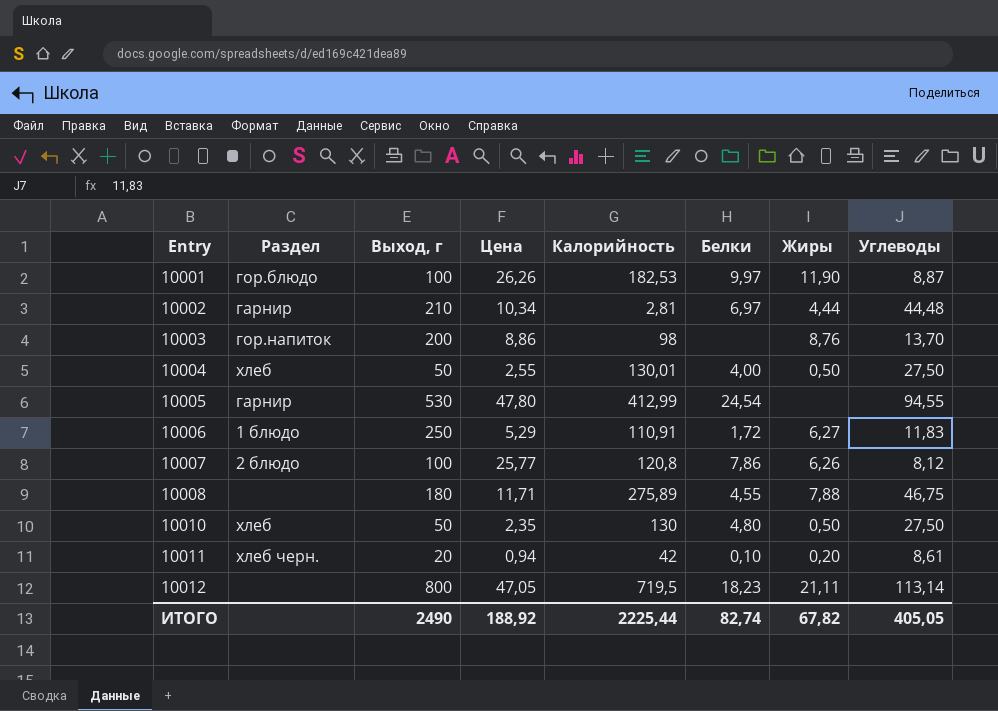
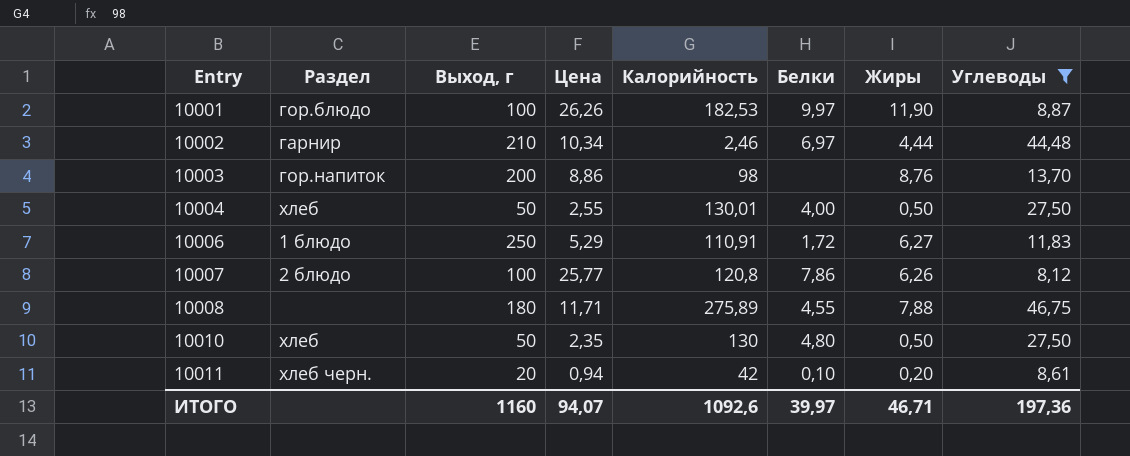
filter: none -> Углеводы <= 46,75
10002 | Калорийность: 2,81 -> 2,46
ИТОГО | Выход, г: 2490 -> 1160
ИТОГО | Цена: 188,92 -> 94,07
ИТОГО | Калорийность: 2225,44 -> 1092,6
ИТОГО | Белки: 82,74 -> 39,97
ИТОГО | Жиры: 67,82 -> 46,71
ИТОГО | Углеводы: 405,05 -> 197,36

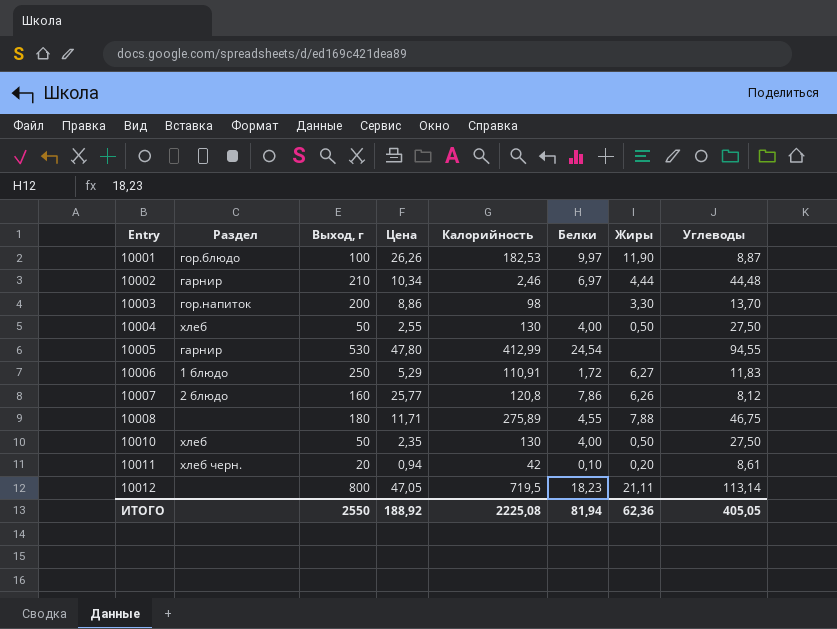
filter: Углеводы <= 46,75 -> none
10003 | Жиры: 8,76 -> 3,30
10004 | Калорийность: 130,01 -> 130
10007 | Выход, г: 100 -> 160
10010 | Белки: 4,80 -> 4,00
ИТОГО | Выход, г: 1160 -> 2550
ИТОГО | Цена: 94,07 -> 188,92
ИТОГО | Калорийность: 1092,6 -> 2225,08
ИТОГО | Белки: 39,97 -> 81,94
ИТОГО | Жиры: 46,71 -> 62,36
ИТОГО | Углеводы: 197,36 -> 405,05

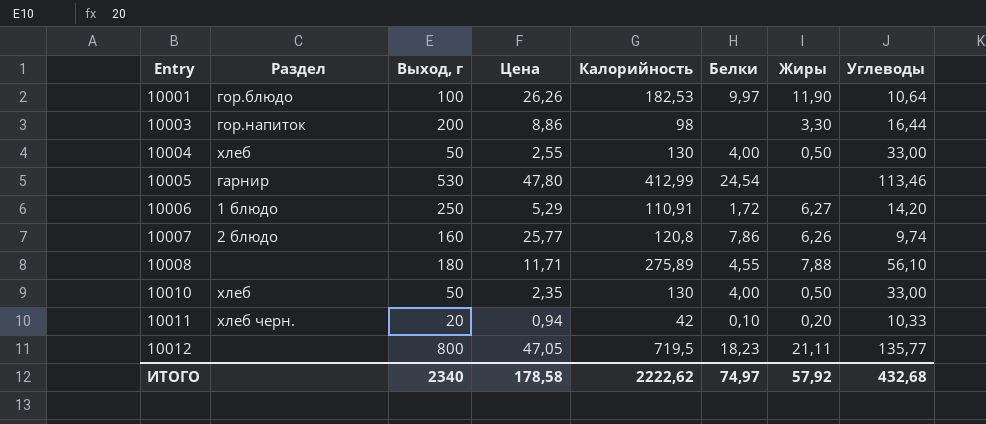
row 10002: гарнир | 210 | 10,34 | 2,46 | 6,97 | 4,44 | 44,48 -> none
10001 | Углеводы: 8,87 -> 10,64
10003 | Углеводы: 13,70 -> 16,44
10004 | Углеводы: 27,50 -> 33,00
10005 | Углеводы: 94,55 -> 113,46
10006 | Углеводы: 11,83 -> 14,20
10007 | Углеводы: 8,12 -> 9,74
10008 | Углеводы: 46,75 -> 56,10
10010 | Углеводы: 27,50 -> 33,00
10011 | Углеводы: 8,61 -> 10,33
10012 | Углеводы: 113,14 -> 135,77
ИТОГО | Выход, г: 2550 -> 2340
ИТОГО | Цена: 188,92 -> 178,58
ИТОГО | Калорийность: 2225,08 -> 2222,62
ИТОГО | Белки: 81,94 -> 74,97
ИТОГО | Жиры: 62,36 -> 57,92
ИТОГО | Углеводы: 405,05 -> 432,68

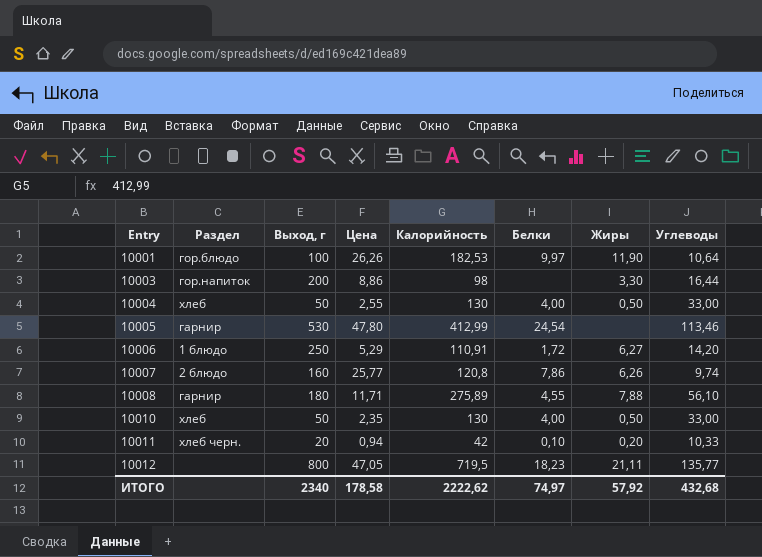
10008 | Раздел: none -> гарнир

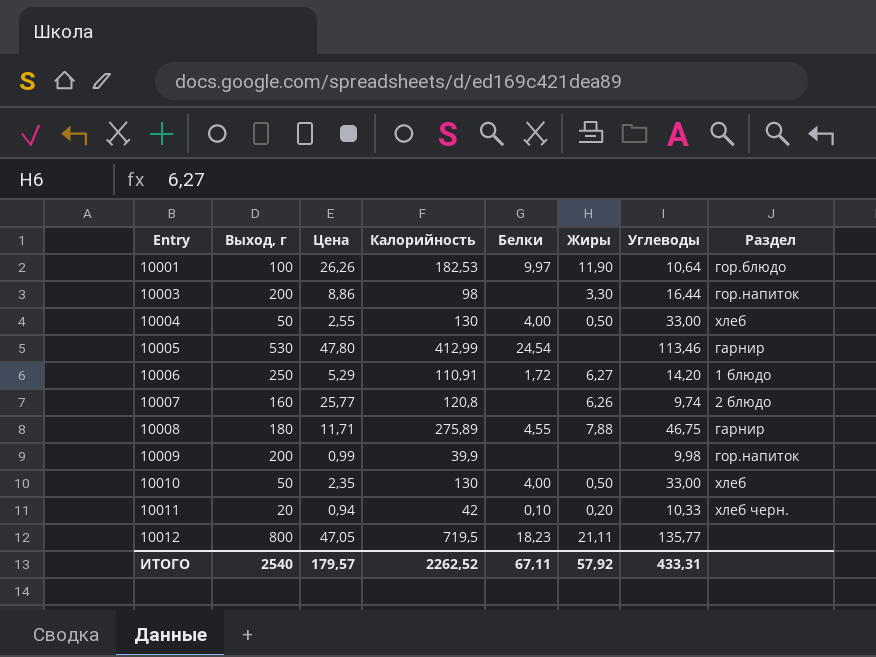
column Раздел | position: 2 -> 8
10007 | Белки: 7,86 -> none
10008 | Углеводы: 56,10 -> 46,75
row 10009: none -> 200 | 0,99 | 39,9 | none | none | 9,98 | гор.напиток
ИТОГО | Выход, г: 2340 -> 2540
ИТОГО | Цена: 178,58 -> 179,57
ИТОГО | Калорийность: 2222,62 -> 2262,52
ИТОГО | Белки: 74,97 -> 67,11
ИТОГО | Углеводы: 432,68 -> 433,31

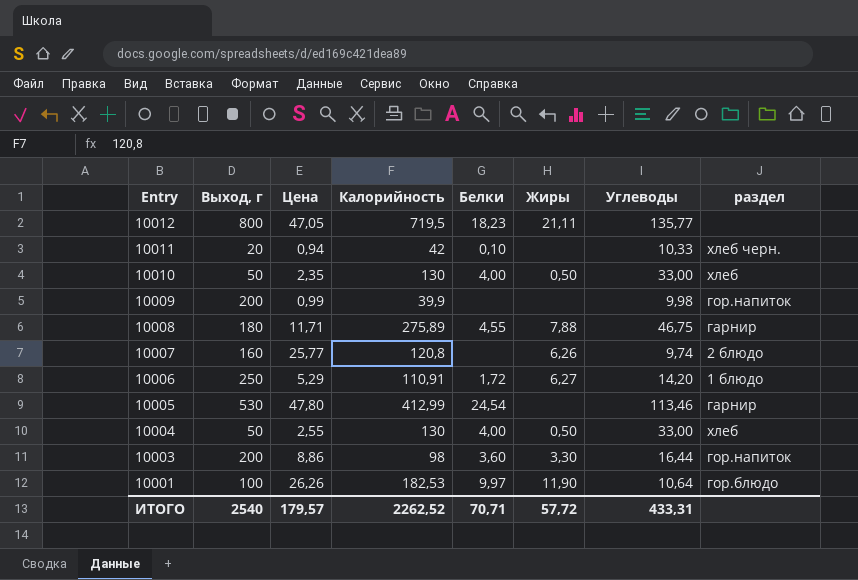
row order: Entry ascending -> Entry descending
column name: Раздел -> раздел
10011 | Жиры: 0,20 -> none
10003 | Белки: none -> 3,60
ИТОГО | Белки: 67,11 -> 70,71
ИТОГО | Жиры: 57,92 -> 57,72

